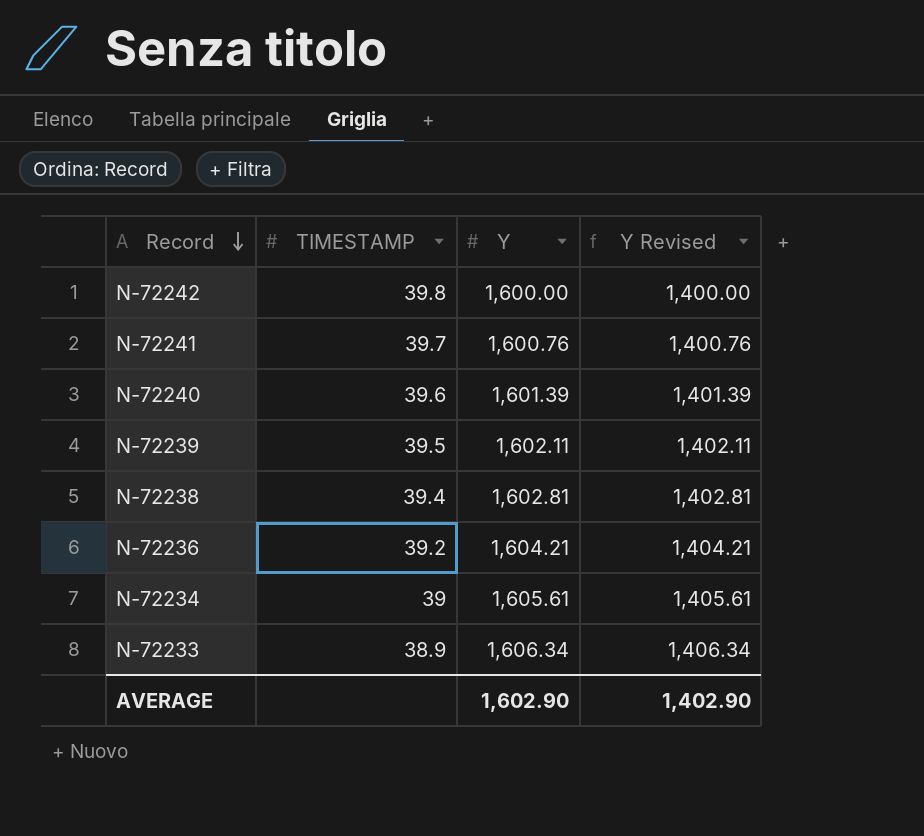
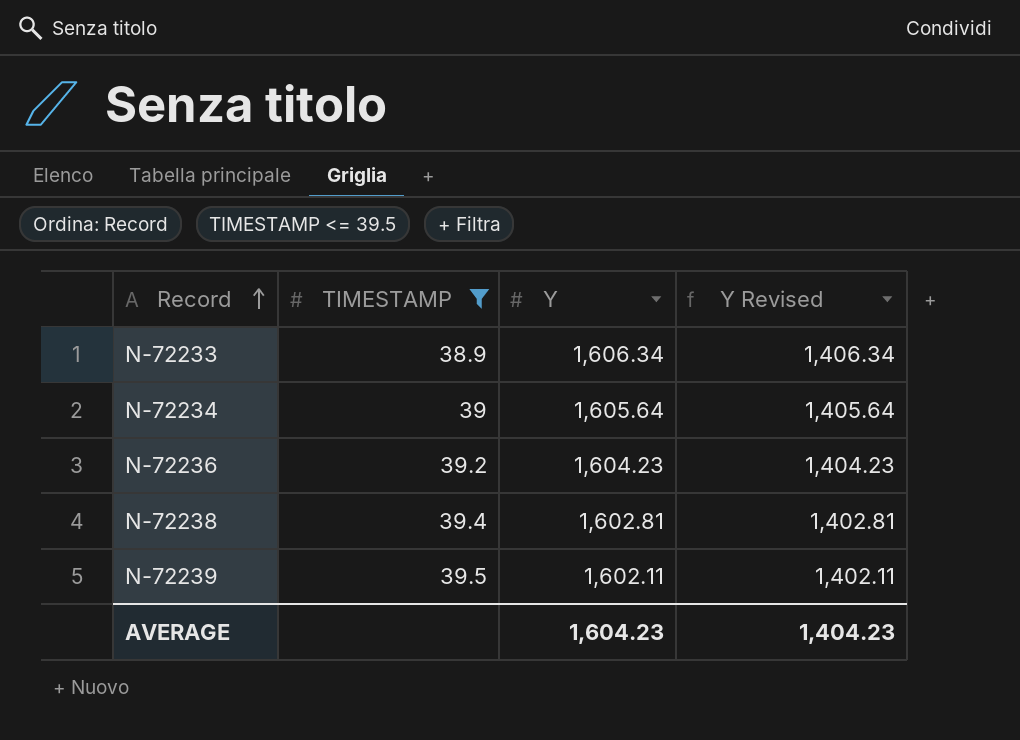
filter: none -> TIMESTAMP <= 39.5
row order: Record descending -> Record ascending
N-72234 | Y: 1,605.61 -> 1,605.64
N-72234 | Y Revised: 1,405.61 -> 1,405.64
N-72236 | Y: 1,604.21 -> 1,604.23
N-72236 | Y Revised: 1,404.21 -> 1,404.23
AVERAGE | Y: 1,602.90 -> 1,604.23
AVERAGE | Y Revised: 1,402.90 -> 1,404.23

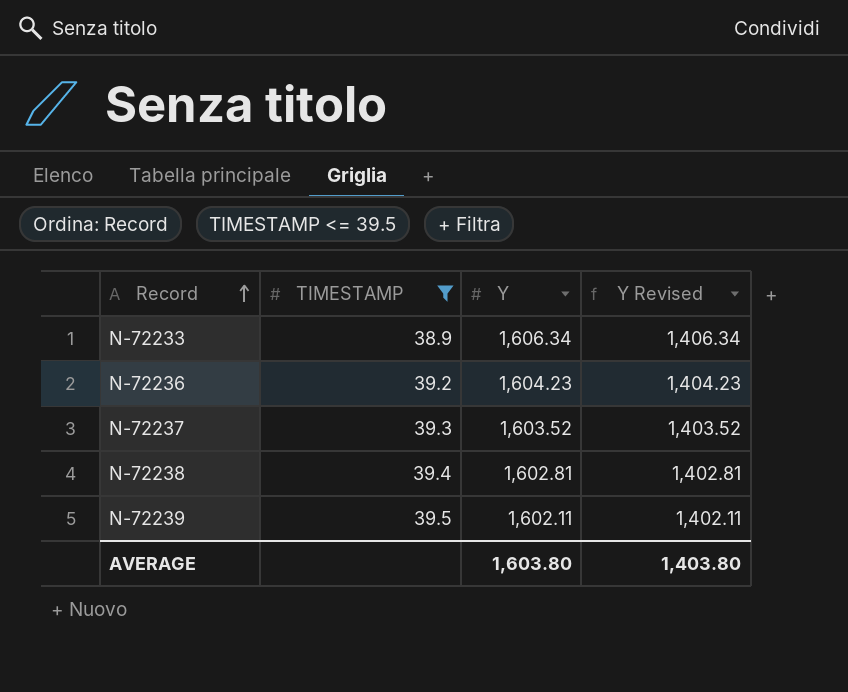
row N-72234: 39 | 1,605.64 | 1,405.64 -> none
row N-72237: none -> 39.3 | 1,603.52 | 1,403.52
AVERAGE | Y: 1,604.23 -> 1,603.80
AVERAGE | Y Revised: 1,404.23 -> 1,403.80

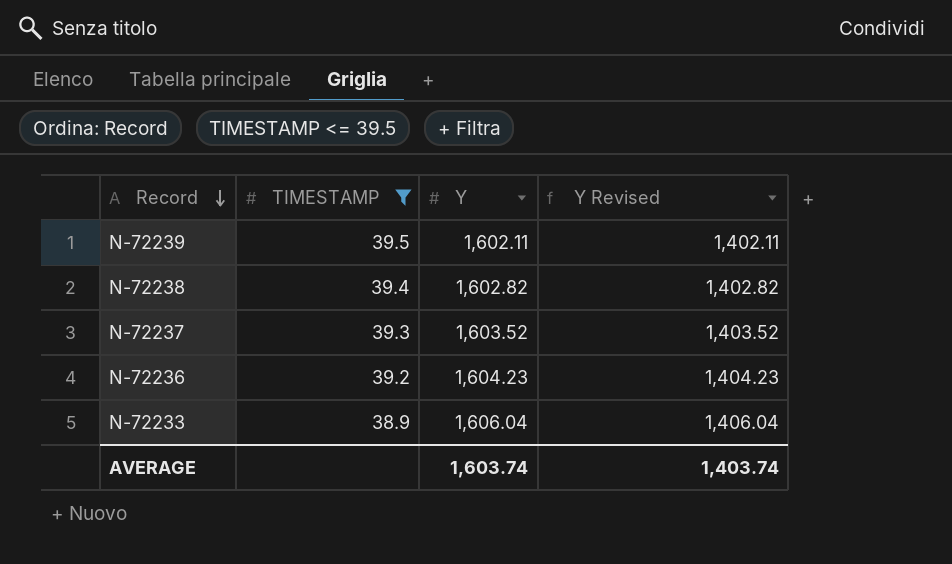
row order: Record ascending -> Record descending
N-72238 | Y: 1,602.81 -> 1,602.82
N-72238 | Y Revised: 1,402.81 -> 1,402.82
N-72233 | Y: 1,606.34 -> 1,606.04
N-72233 | Y Revised: 1,406.34 -> 1,406.04
AVERAGE | Y: 1,603.80 -> 1,603.74
AVERAGE | Y Revised: 1,403.80 -> 1,403.74

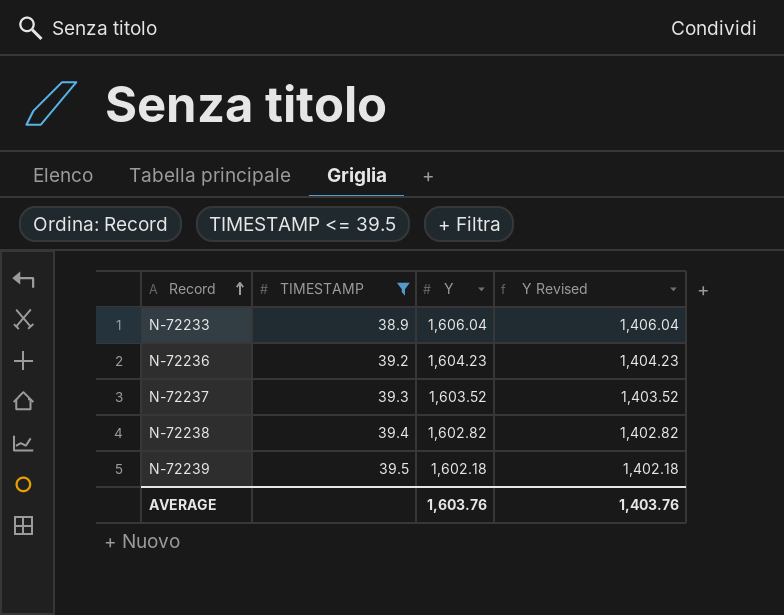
row order: Record descending -> Record ascending
N-72239 | Y: 1,602.11 -> 1,602.18
N-72239 | Y Revised: 1,402.11 -> 1,402.18
AVERAGE | Y: 1,603.74 -> 1,603.76
AVERAGE | Y Revised: 1,403.74 -> 1,403.76

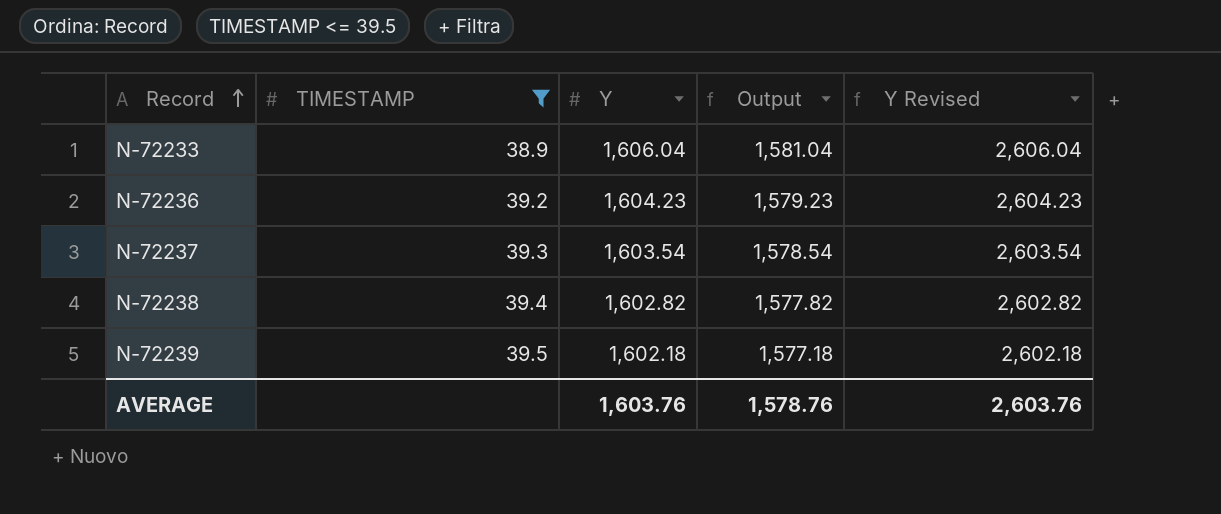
column Output | formula: none -> [Y] - 25
column Y Revised | formula: [Y] - 200 -> [Y] + 1000
N-72237 | Y: 1,603.52 -> 1,603.54
AVERAGE | Y Revised: 1,403.76 -> 2,603.76

